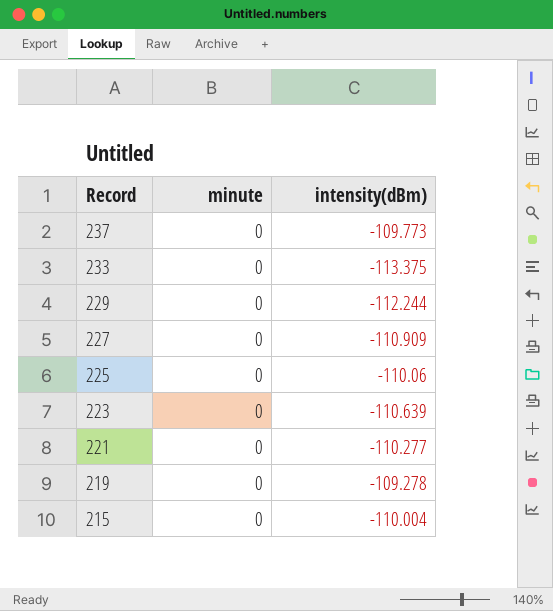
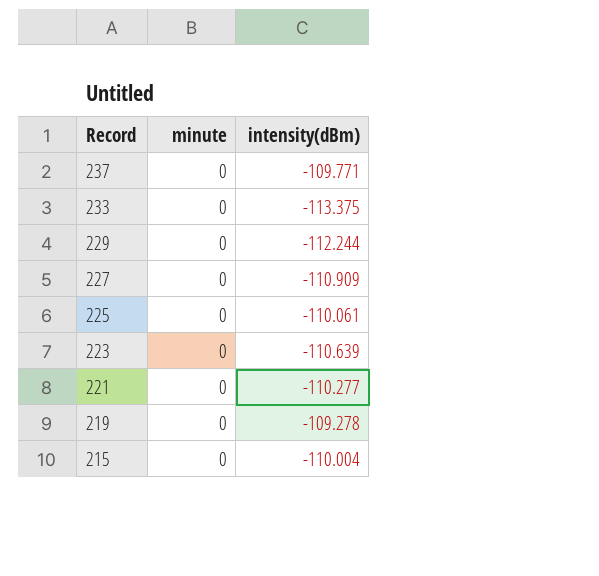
237 | intensity(dBm): -109.773 -> -109.771
225 | intensity(dBm): -110.06 -> -110.061

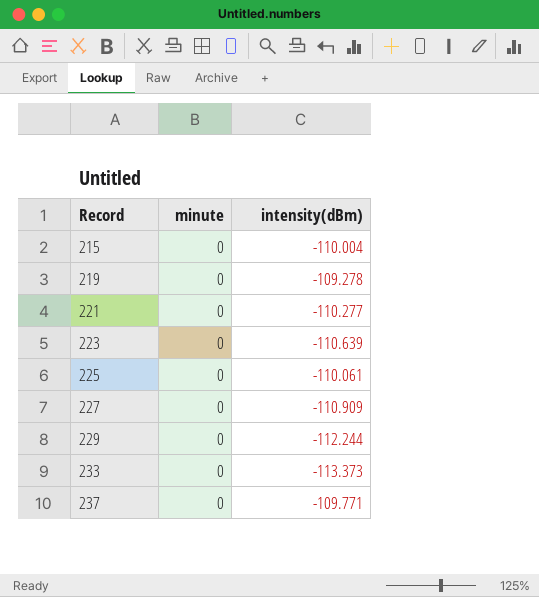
row order: Record descending -> Record ascending
233 | intensity(dBm): -113.375 -> -113.373

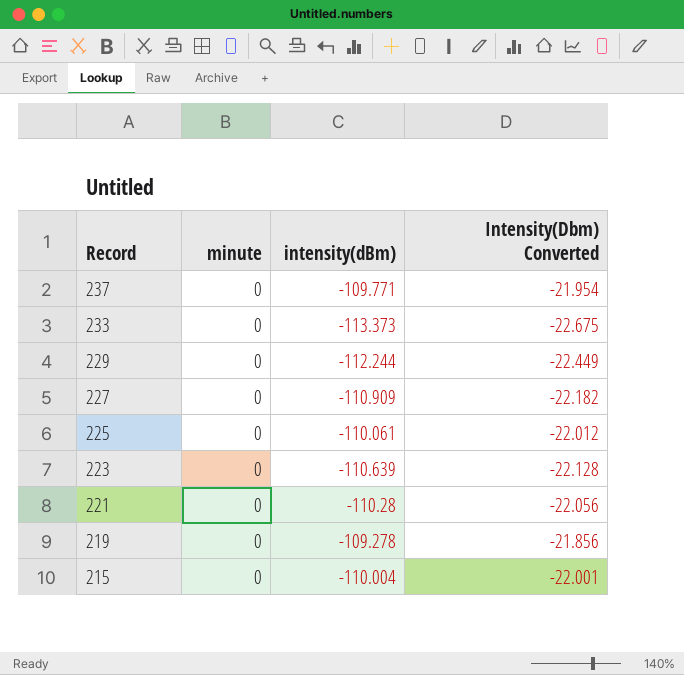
row order: Record ascending -> Record descending
column Intensity(Dbm) Converted | formula: none -> [intensity(dBm)] * 0.2
221 | intensity(dBm): -110.277 -> -110.28

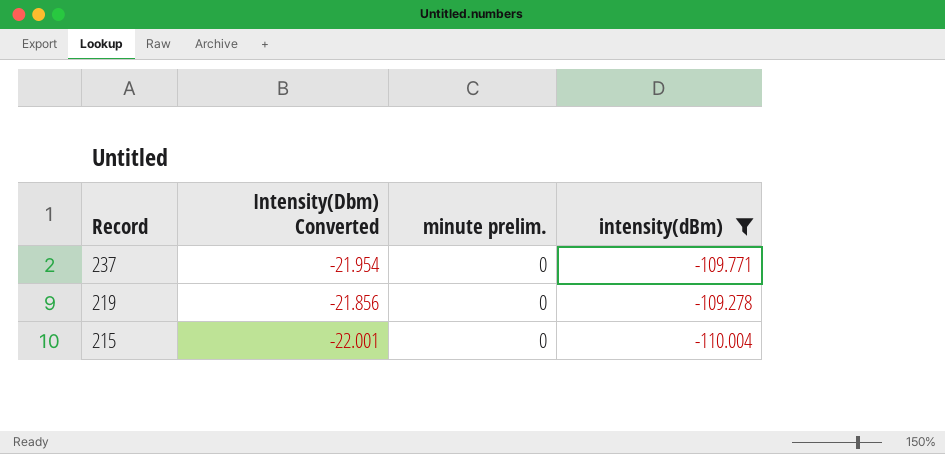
filter: none -> intensity(dBm) >= -110.004
column Intensity(Dbm) Converted | position: 4 -> 2
column name: minute -> minute prelim.

